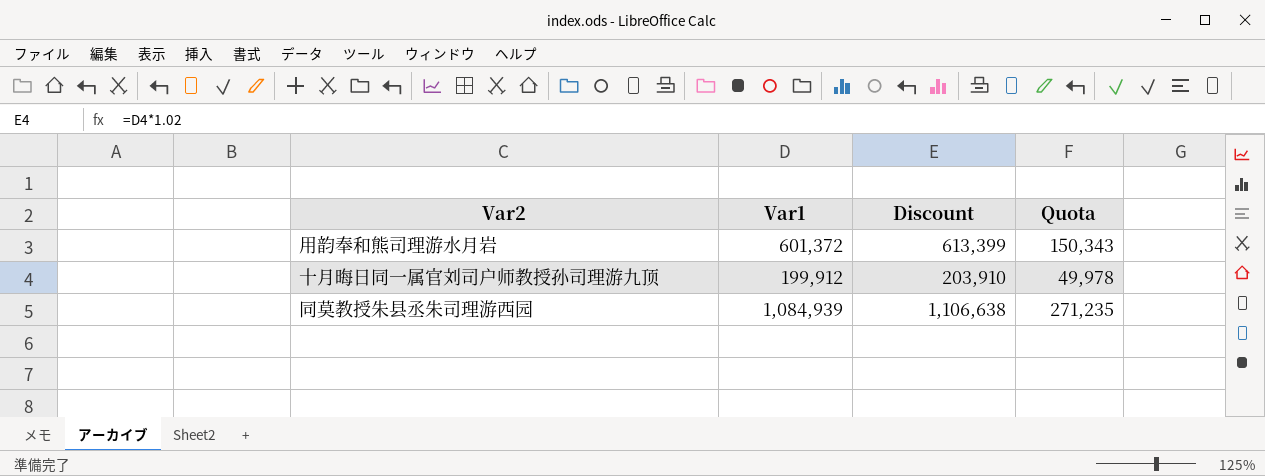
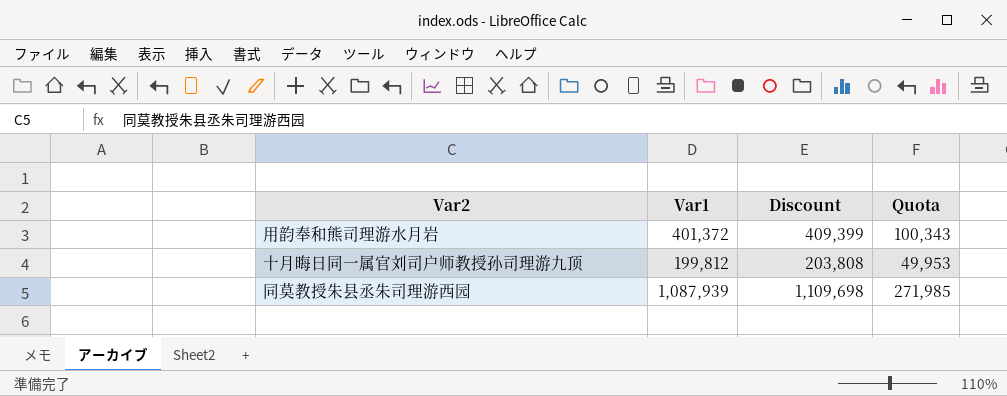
用韵奉和熊司理游水月岩 | Var1: 601,372 -> 401,372
用韵奉和熊司理游水月岩 | Discount: 613,399 -> 409,399
用韵奉和熊司理游水月岩 | Quota: 150,343 -> 100,343
十月晦日同一属官刘司户师教授孙司理游九顶 | Var1: 199,912 -> 199,812
十月晦日同一属官刘司户师教授孙司理游九顶 | Discount: 203,910 -> 203,808
十月晦日同一属官刘司户师教授孙司理游九顶 | Quota: 49,978 -> 49,953
同莫教授朱县丞朱司理游西园 | Var1: 1,084,939 -> 1,087,939
同莫教授朱县丞朱司理游西园 | Discount: 1,106,638 -> 1,109,698
同莫教授朱县丞朱司理游西园 | Quota: 271,235 -> 271,985

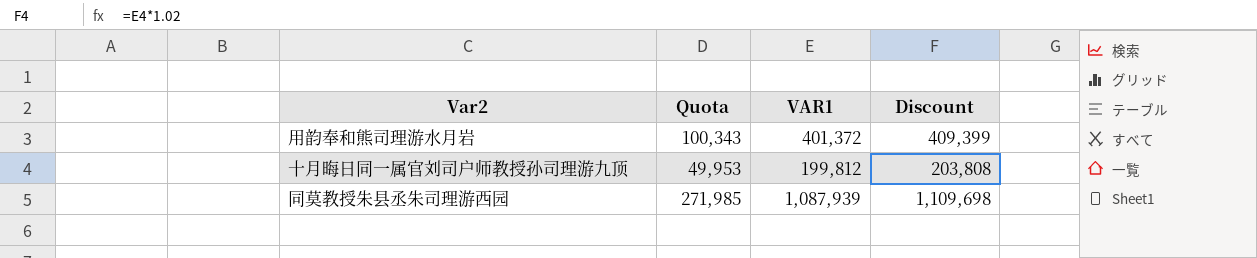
column Quota | position: 4 -> 2
column name: Var1 -> VAR1

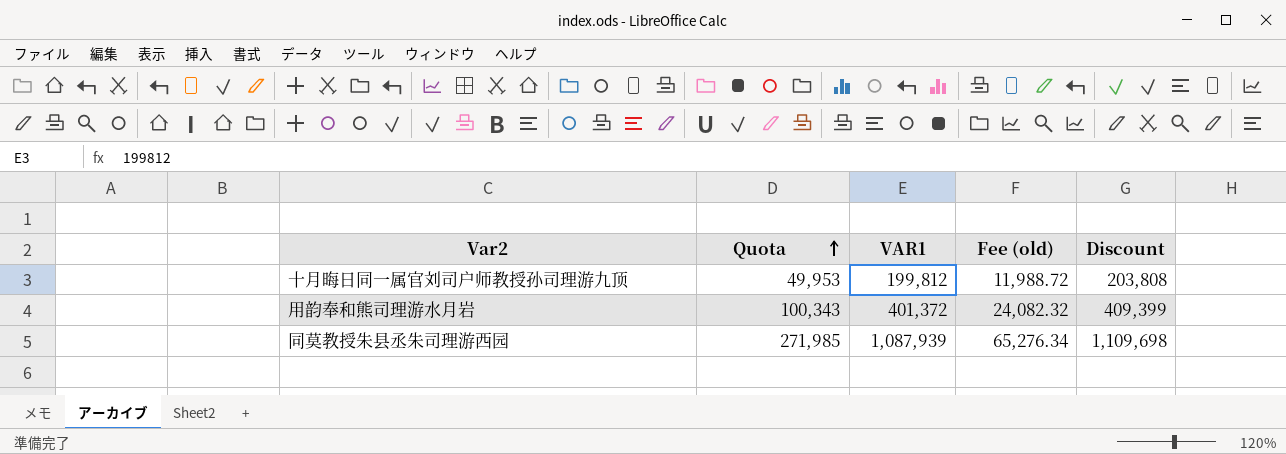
row order: none -> Quota ascending
column Fee (old) | formula: none -> [VAR1] * 0.06

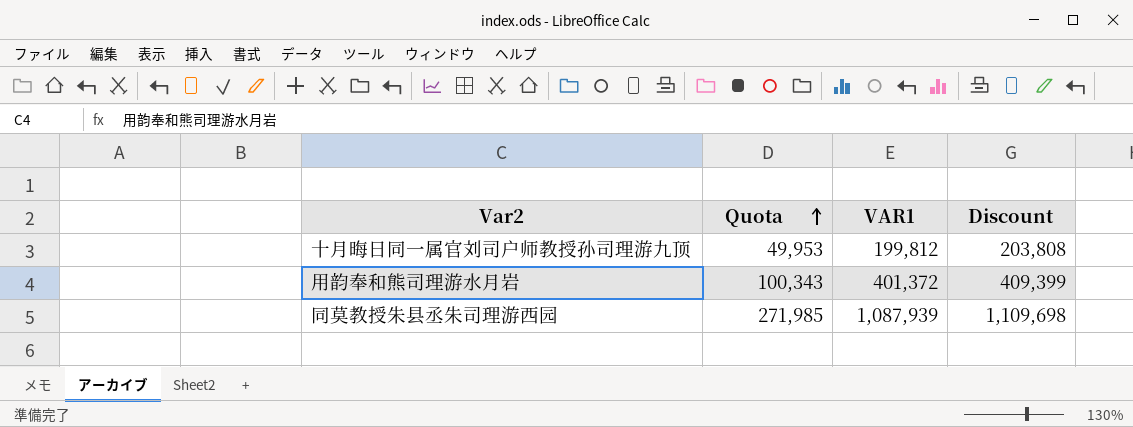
column Fee (old) | formula: [VAR1] * 0.06 -> none

